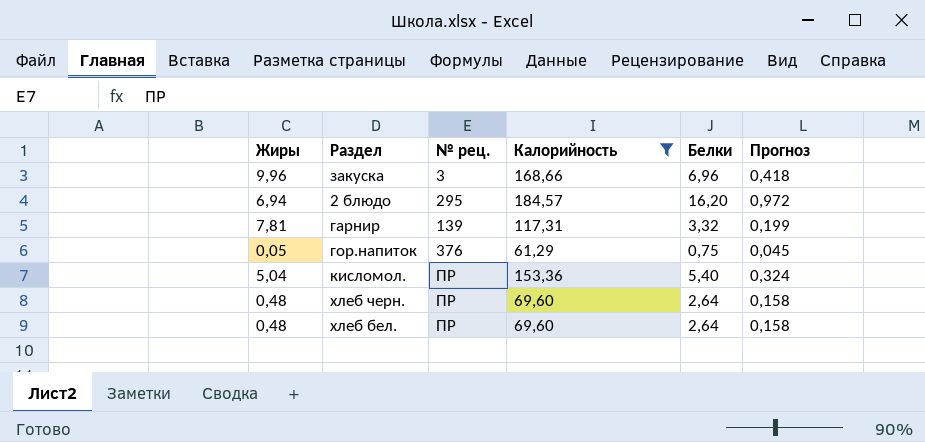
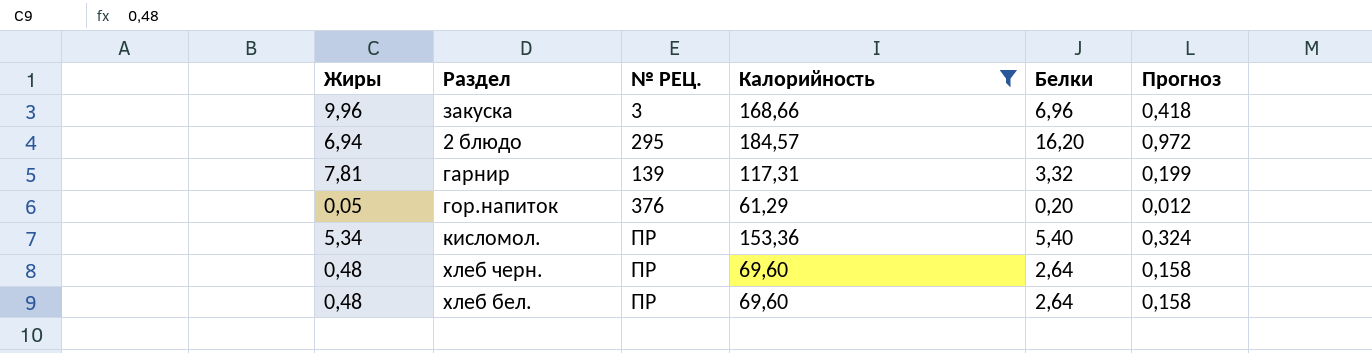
column name: № рец. -> № РЕЦ.
гор.напиток | Белки: 0,75 -> 0,20
гор.напиток | Прогноз: 0,045 -> 0,012
кисломол. | Жиры: 5,04 -> 5,34

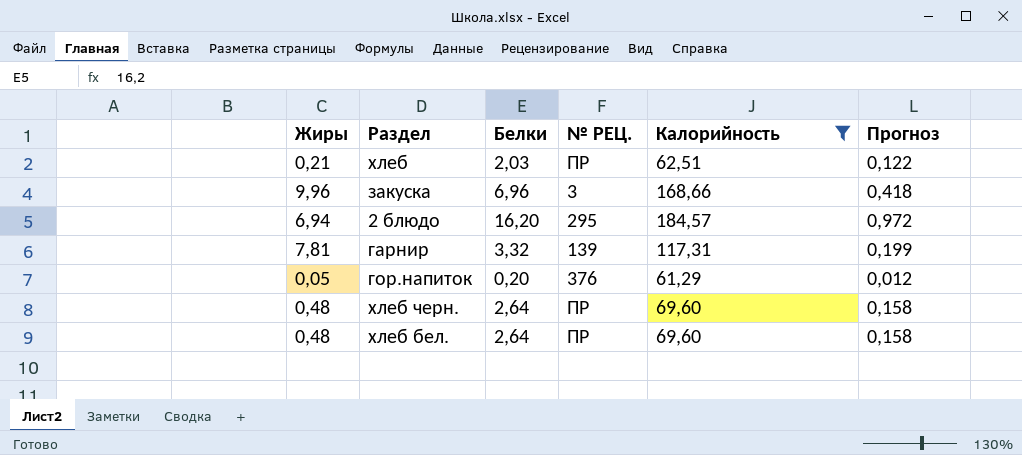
column Белки | position: 5 -> 3
row кисломол.: 5,34 | ПР | 153,36 | 5,40 | 0,324 -> none
row хлеб: none -> 0,21 | 2,03 | ПР | 62,51 | 0,122

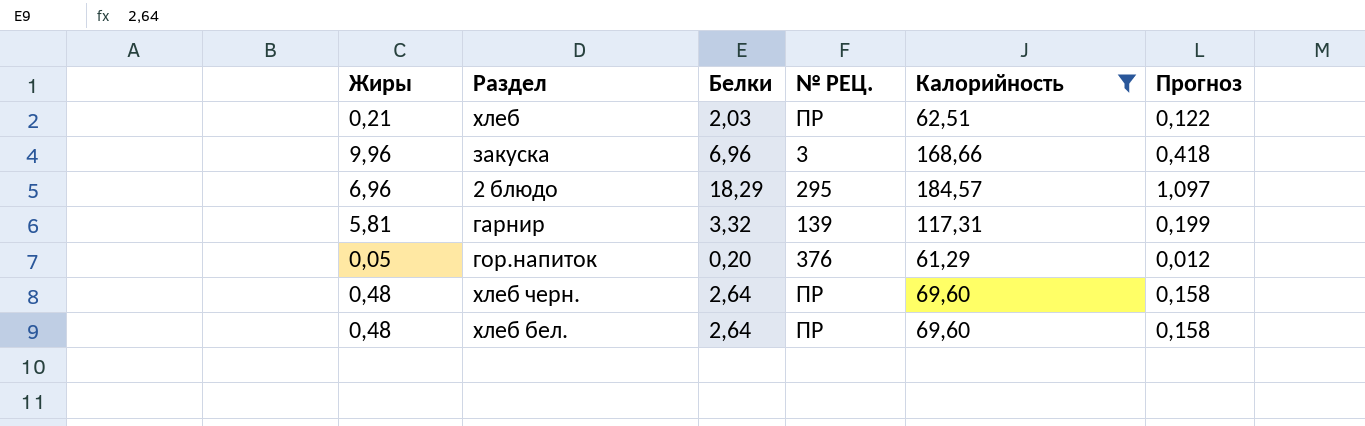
2 блюдо | Жиры: 6,94 -> 6,96
2 блюдо | Белки: 16,20 -> 18,29
2 блюдо | Прогноз: 0,972 -> 1,097
гарнир | Жиры: 7,81 -> 5,81

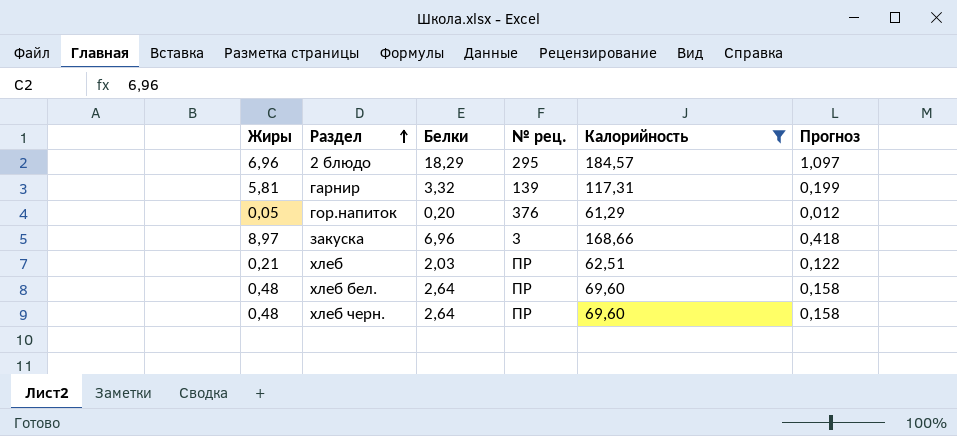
row order: none -> Раздел ascending
column name: № РЕЦ. -> № рец.
закуска | Жиры: 9,96 -> 8,97

